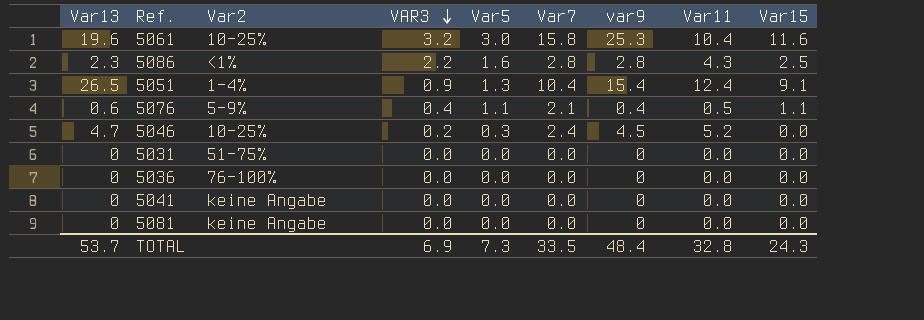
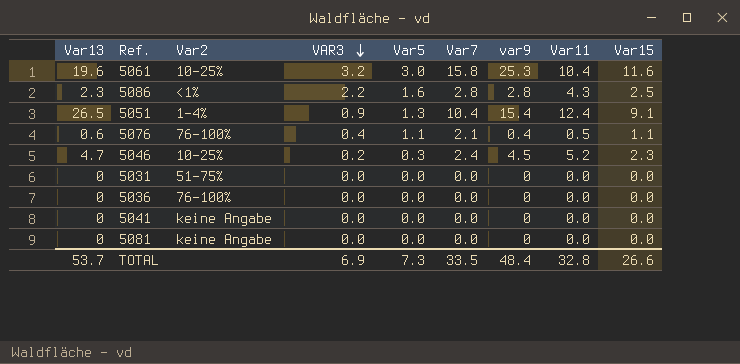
5076 | Var2: 5-9% -> 76-100%
5046 | Var15: 0.0 -> 2.3
TOTAL | Var15: 24.3 -> 26.6

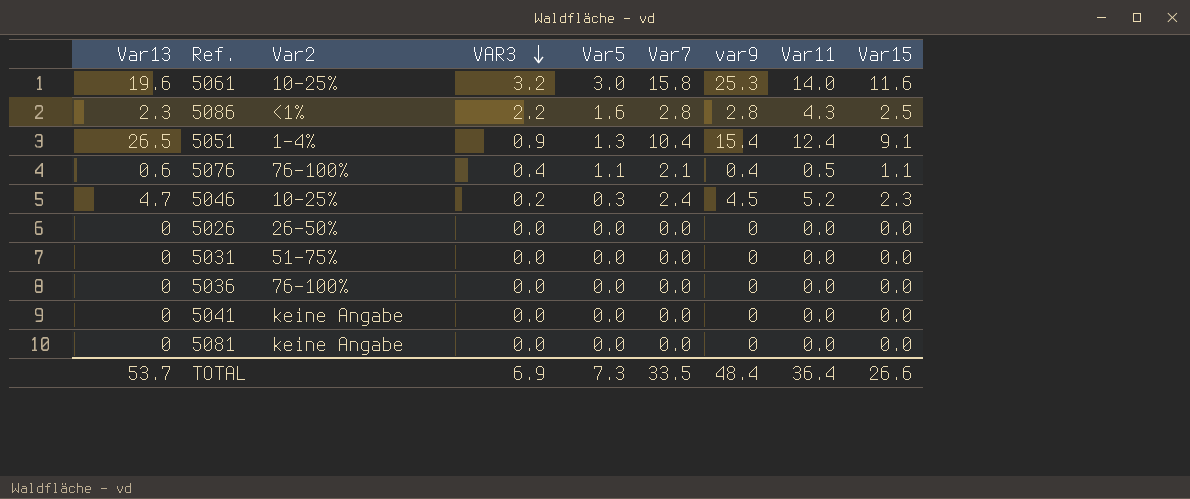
5061 | Var11: 10.4 -> 14.0
row 5026: none -> 0 | 26-50% | 0.0 | 0.0 | 0.0 | 0 | 0.0 | 0.0
TOTAL | Var11: 32.8 -> 36.4

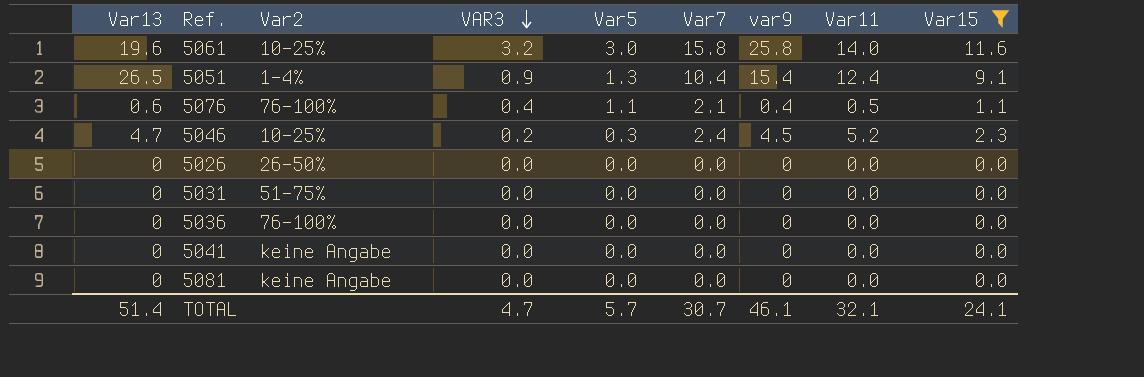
filter: none -> Var15 != 2.5
5061 | var9: 25.3 -> 25.8
TOTAL | Var13: 53.7 -> 51.4
TOTAL | VAR3: 6.9 -> 4.7
TOTAL | Var5: 7.3 -> 5.7
TOTAL | Var7: 33.5 -> 30.7
TOTAL | var9: 48.4 -> 46.1
TOTAL | Var11: 36.4 -> 32.1
TOTAL | Var15: 26.6 -> 24.1

